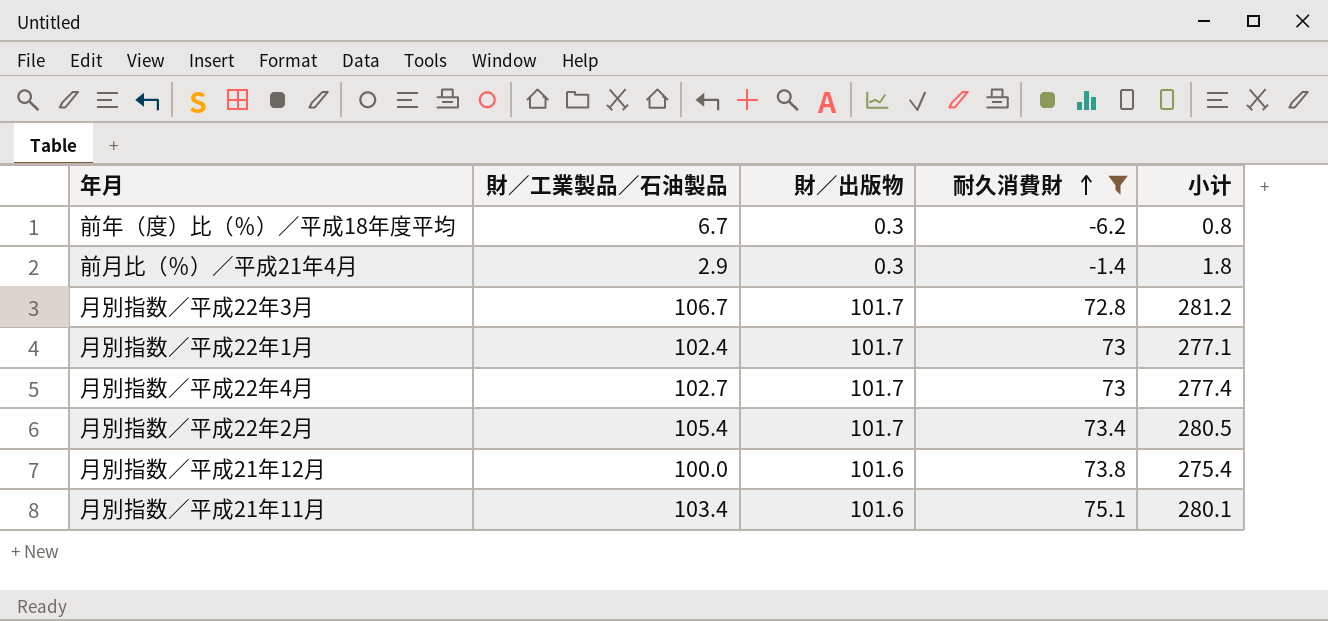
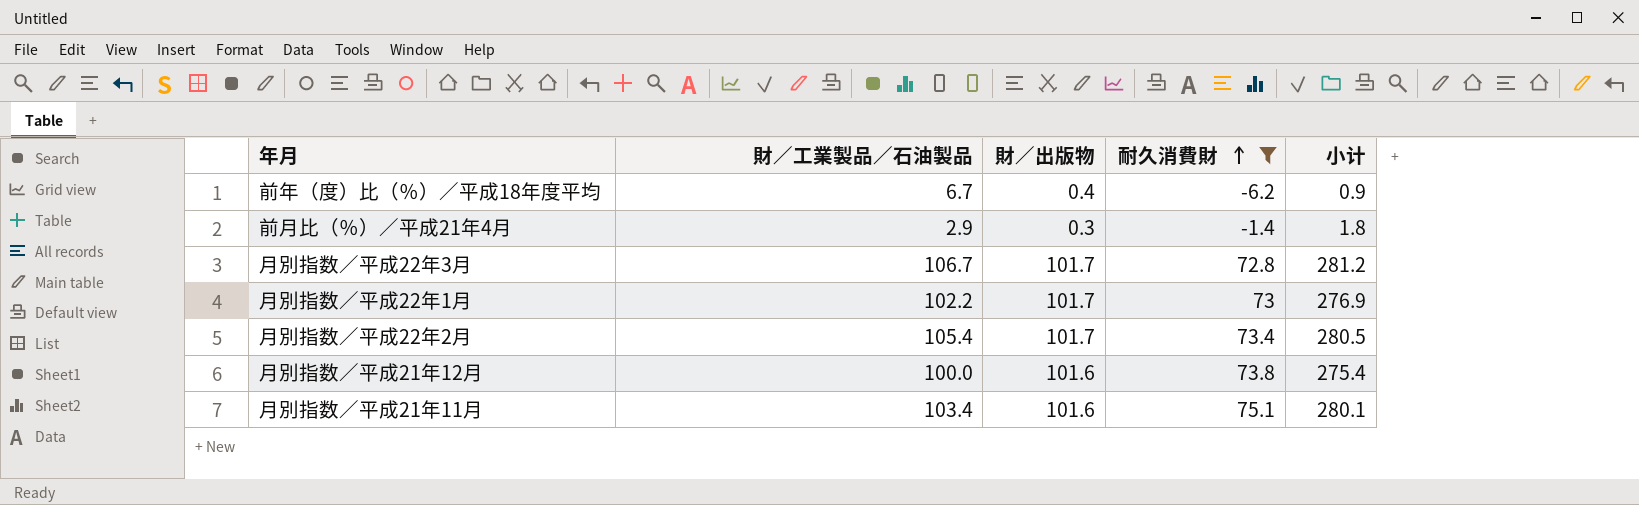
row 月別指数／平成22年4月: 102.7 | 101.7 | 73 | 277.4 -> none
前年（度）比（％）／平成18年度平均 | 財／出版物: 0.3 -> 0.4
前年（度）比（％）／平成18年度平均 | 小计: 0.8 -> 0.9
月別指数／平成22年1月 | 財／工業製品／石油製品: 102.4 -> 102.2
月別指数／平成22年1月 | 小计: 277.1 -> 276.9

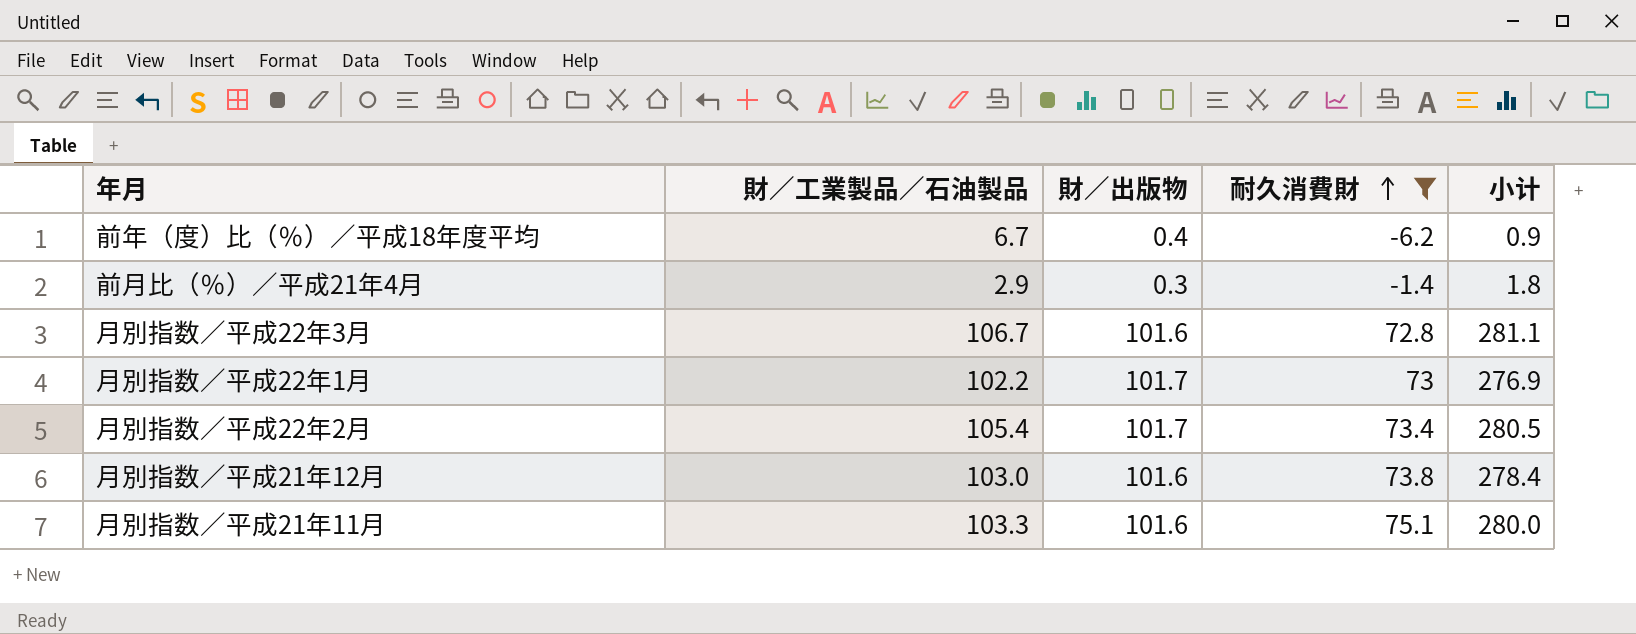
月別指数／平成22年3月 | 財／出版物: 101.7 -> 101.6
月別指数／平成22年3月 | 小计: 281.2 -> 281.1
月別指数／平成21年12月 | 財／工業製品／石油製品: 100.0 -> 103.0
月別指数／平成21年12月 | 小计: 275.4 -> 278.4
月別指数／平成21年11月 | 財／工業製品／石油製品: 103.4 -> 103.3
月別指数／平成21年11月 | 小计: 280.1 -> 280.0

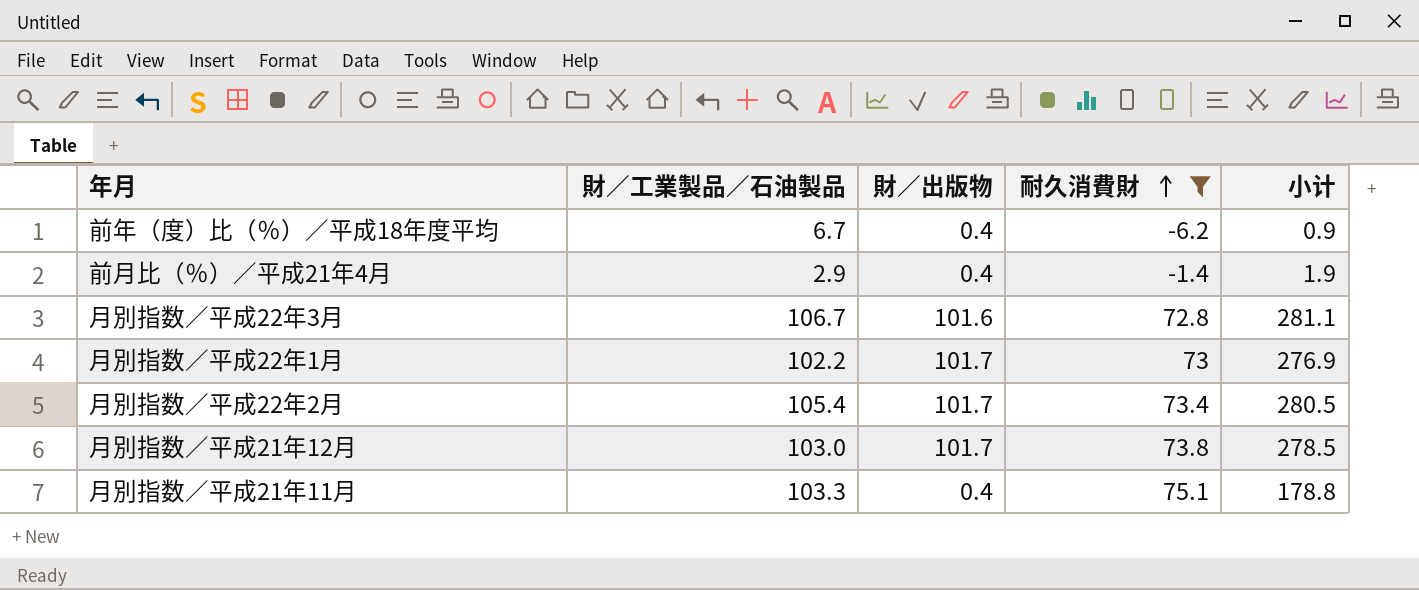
前月比（％）／平成21年4月 | 財／出版物: 0.3 -> 0.4
前月比（％）／平成21年4月 | 小计: 1.8 -> 1.9
月別指数／平成21年12月 | 財／出版物: 101.6 -> 101.7
月別指数／平成21年12月 | 小计: 278.4 -> 278.5
月別指数／平成21年11月 | 財／出版物: 101.6 -> 0.4
月別指数／平成21年11月 | 小计: 280.0 -> 178.8

